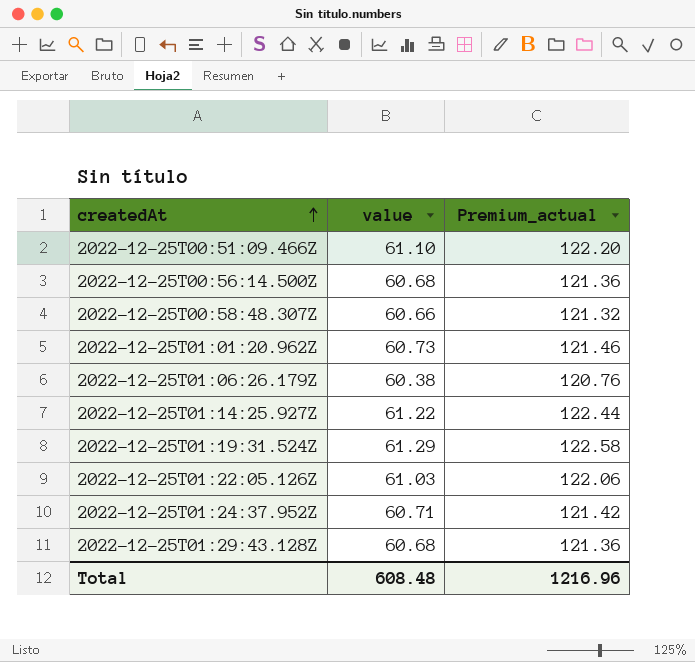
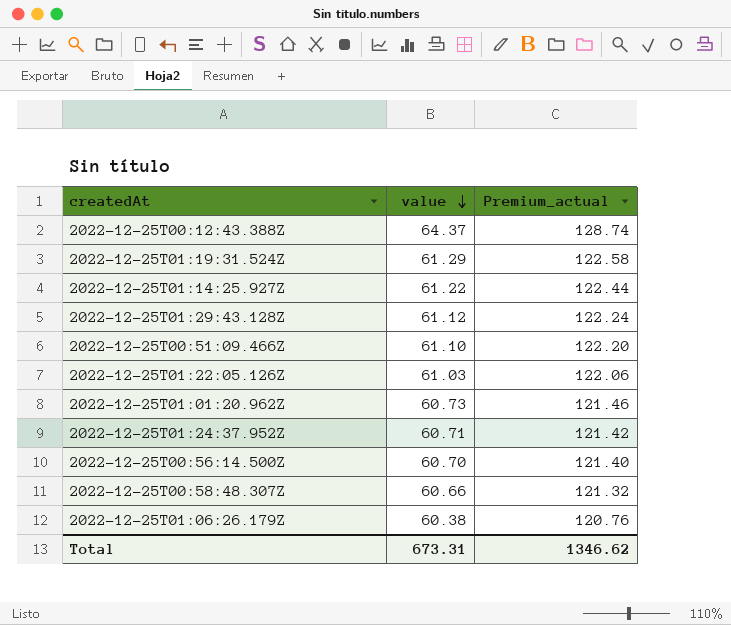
row order: createdAt ascending -> value descending
row 2022-12-25T00:12:43.388Z: none -> 64.37 | 128.74
2022-12-25T01:29:43.128Z | value: 60.68 -> 61.12
2022-12-25T01:29:43.128Z | Premium_actual: 121.36 -> 122.24
2022-12-25T00:56:14.500Z | value: 60.68 -> 60.70
2022-12-25T00:56:14.500Z | Premium_actual: 121.36 -> 121.40
Total | value: 608.48 -> 673.31
Total | Premium_actual: 1216.96 -> 1346.62

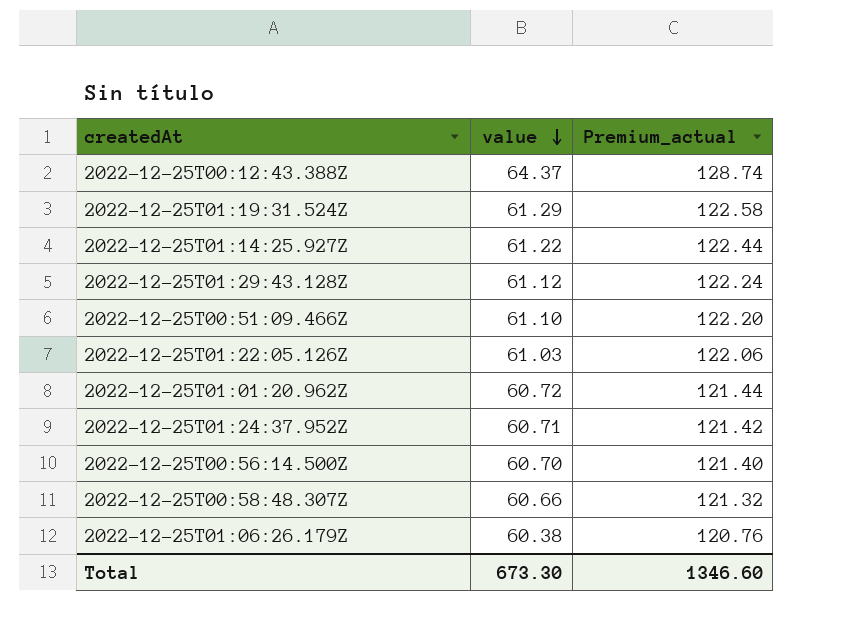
2022-12-25T01:01:20.962Z | value: 60.73 -> 60.72
2022-12-25T01:01:20.962Z | Premium_actual: 121.46 -> 121.44
Total | value: 673.31 -> 673.30
Total | Premium_actual: 1346.62 -> 1346.60

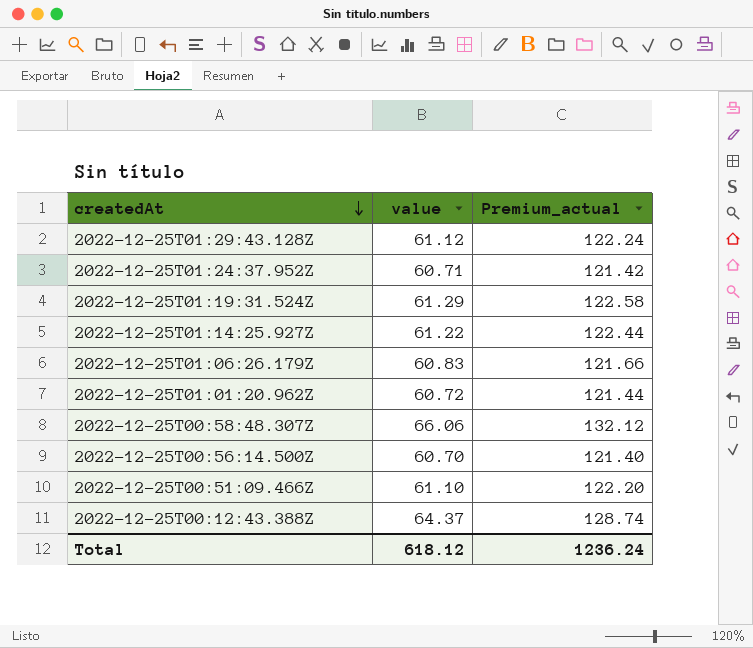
row order: value descending -> createdAt descending
row 2022-12-25T01:22:05.126Z: 61.03 | 122.06 -> none
2022-12-25T01:06:26.179Z | value: 60.38 -> 60.83
2022-12-25T01:06:26.179Z | Premium_actual: 120.76 -> 121.66
2022-12-25T00:58:48.307Z | value: 60.66 -> 66.06
2022-12-25T00:58:48.307Z | Premium_actual: 121.32 -> 132.12
Total | value: 673.30 -> 618.12
Total | Premium_actual: 1346.60 -> 1236.24

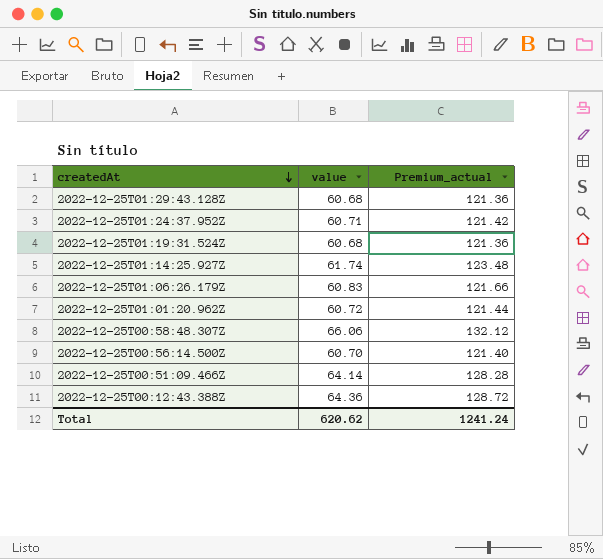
2022-12-25T01:29:43.128Z | value: 61.12 -> 60.68
2022-12-25T01:29:43.128Z | Premium_actual: 122.24 -> 121.36
2022-12-25T01:19:31.524Z | value: 61.29 -> 60.68
2022-12-25T01:19:31.524Z | Premium_actual: 122.58 -> 121.36
2022-12-25T01:14:25.927Z | value: 61.22 -> 61.74
2022-12-25T01:14:25.927Z | Premium_actual: 122.44 -> 123.48
2022-12-25T00:51:09.466Z | value: 61.10 -> 64.14
2022-12-25T00:51:09.466Z | Premium_actual: 122.20 -> 128.28
2022-12-25T00:12:43.388Z | value: 64.37 -> 64.36
2022-12-25T00:12:43.388Z | Premium_actual: 128.74 -> 128.72
Total | value: 618.12 -> 620.62
Total | Premium_actual: 1236.24 -> 1241.24

